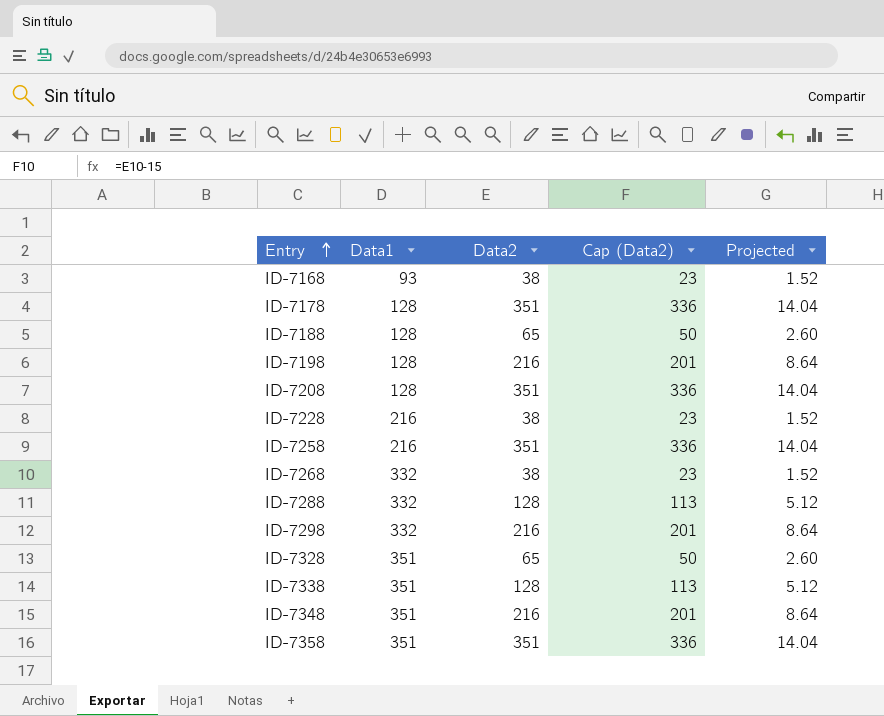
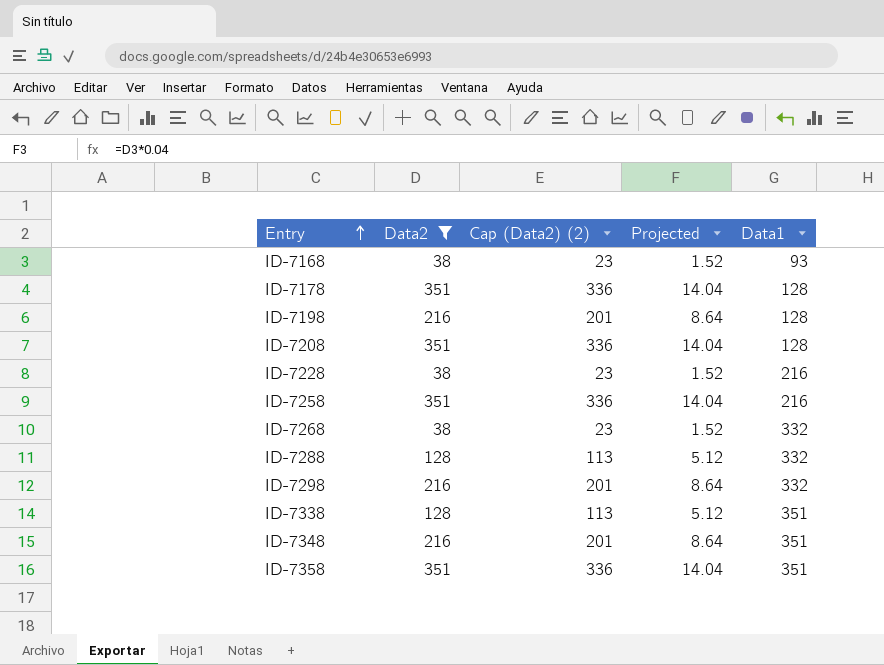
filter: none -> Data2 != 65
column name: Cap (Data2) -> Cap (Data2) (2)
column Data1 | position: 2 -> 5

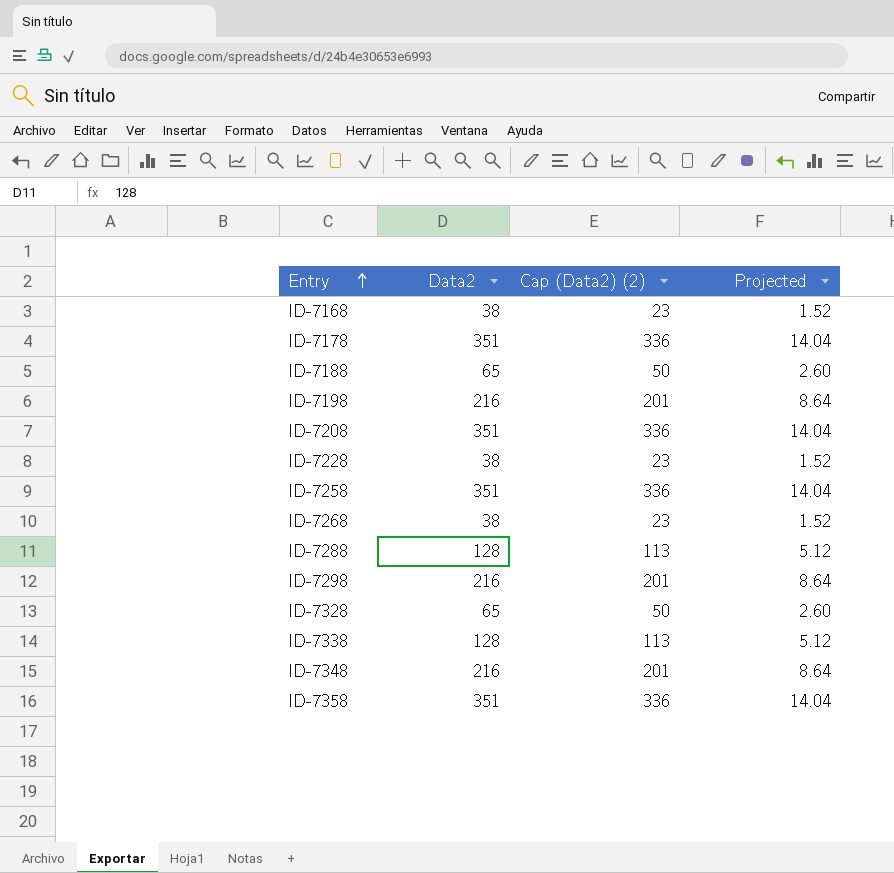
filter: Data2 != 65 -> none
column Data1 | position: 5 -> none

